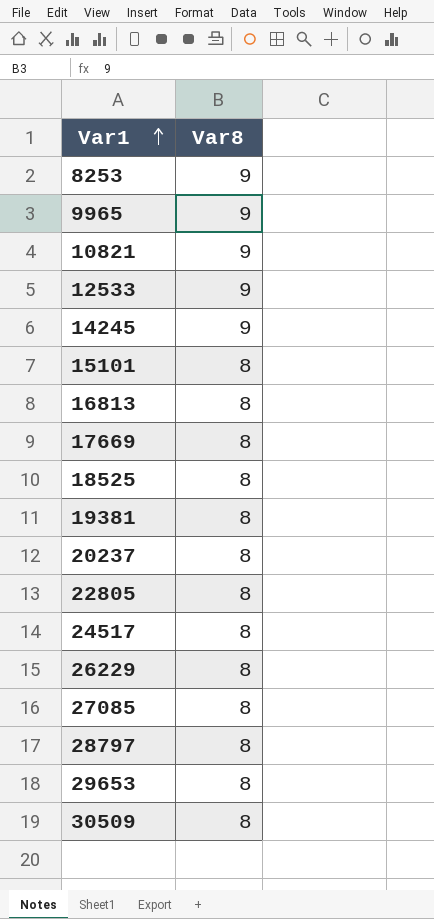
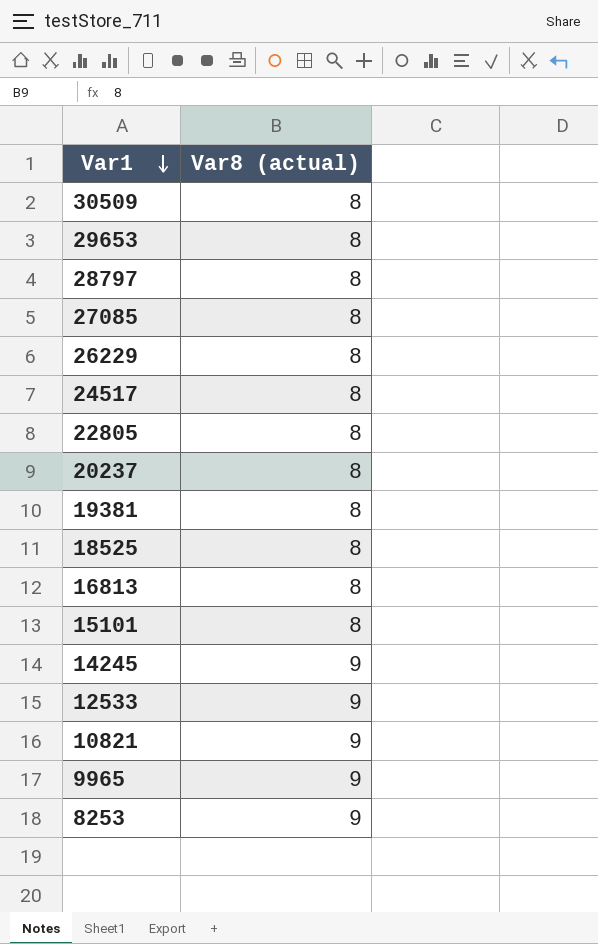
row order: Var1 ascending -> Var1 descending
column name: Var8 -> Var8 (actual)
row 17669: 8 -> none

